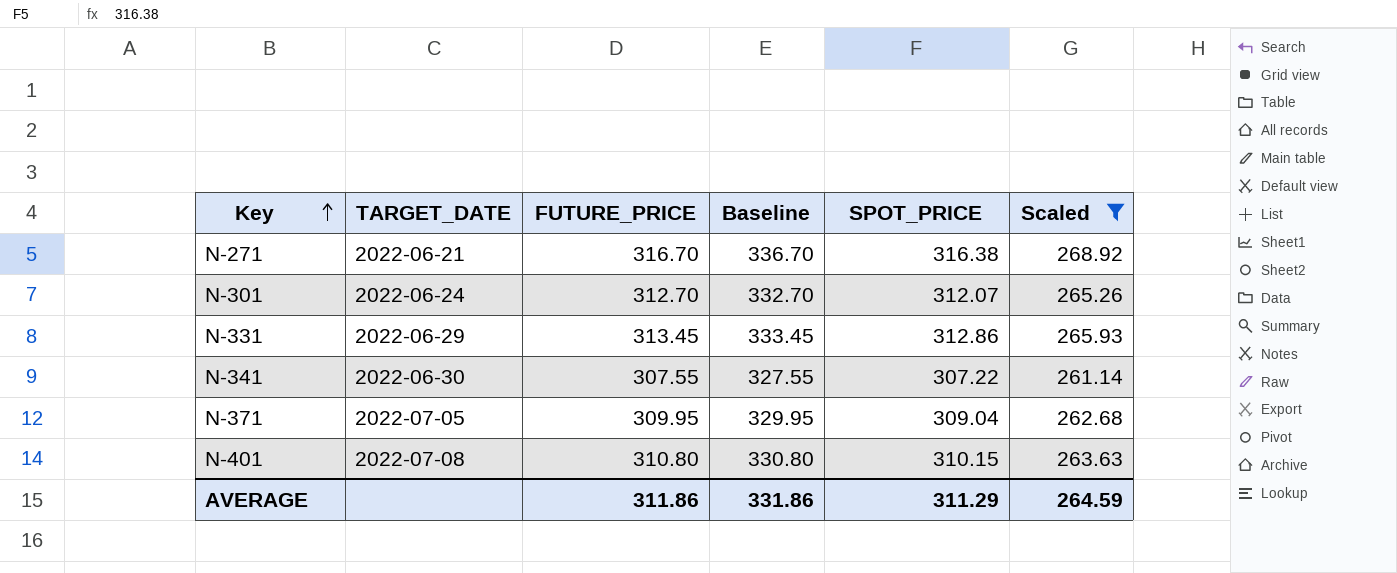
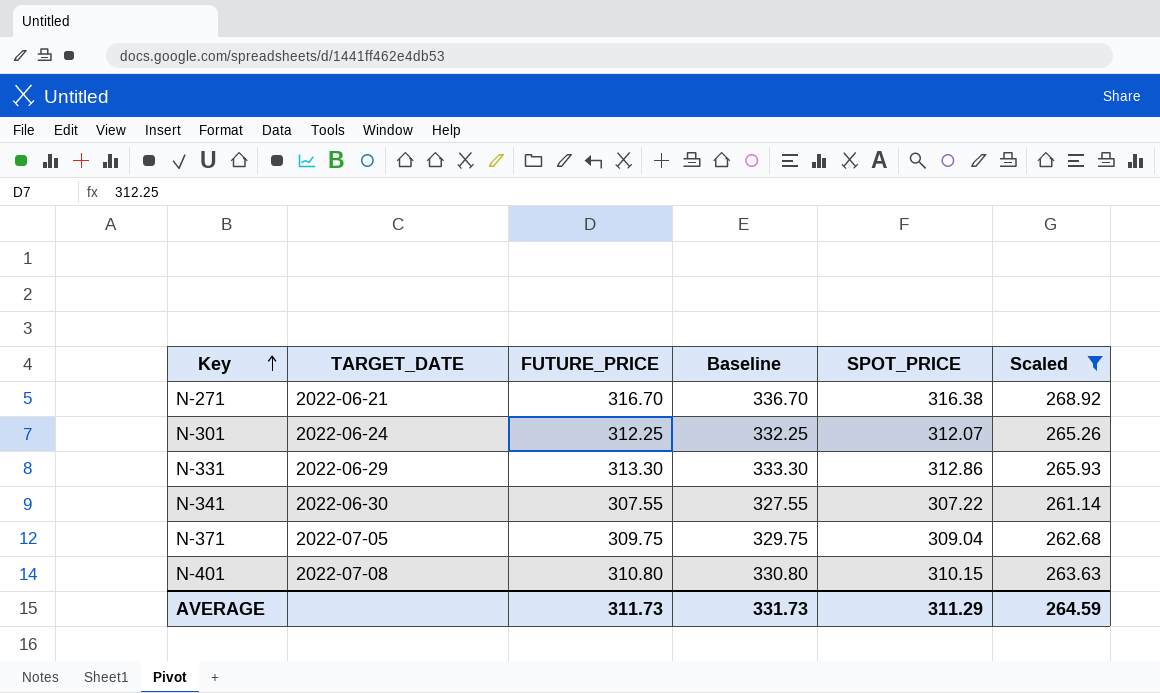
N-301 | FUTURE_PRICE: 312.70 -> 312.25
N-301 | Baseline: 332.70 -> 332.25
N-331 | FUTURE_PRICE: 313.45 -> 313.30
N-331 | Baseline: 333.45 -> 333.30
N-371 | FUTURE_PRICE: 309.95 -> 309.75
N-371 | Baseline: 329.95 -> 329.75
AVERAGE | FUTURE_PRICE: 311.86 -> 311.73
AVERAGE | Baseline: 331.86 -> 331.73

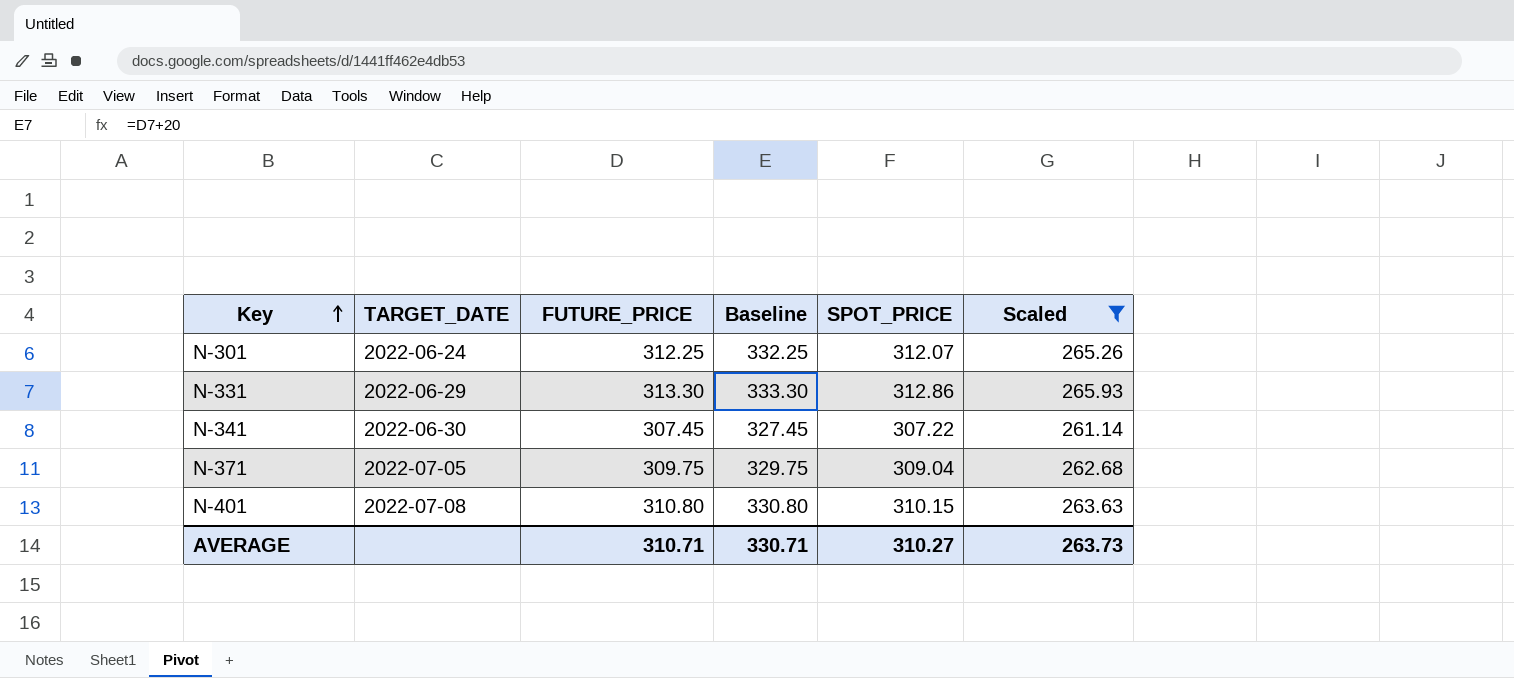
row N-271: 2022-06-21 | 316.70 | 336.70 | 316.38 | 268.92 -> none
N-341 | FUTURE_PRICE: 307.55 -> 307.45
N-341 | Baseline: 327.55 -> 327.45
AVERAGE | FUTURE_PRICE: 311.73 -> 310.71
AVERAGE | Baseline: 331.73 -> 330.71
AVERAGE | SPOT_PRICE: 311.29 -> 310.27
AVERAGE | Scaled: 264.59 -> 263.73

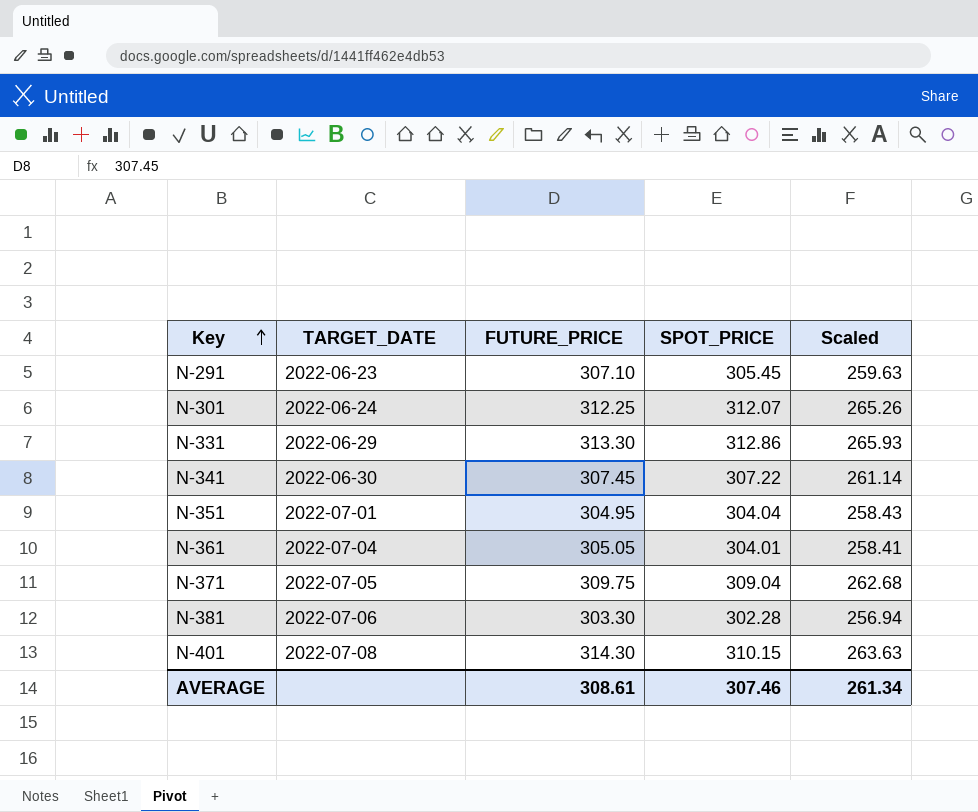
filter: Scaled >= 261.14 -> none
column Baseline | formula: [FUTURE_PRICE] + 20 -> none
N-401 | FUTURE_PRICE: 310.80 -> 314.30
AVERAGE | FUTURE_PRICE: 310.71 -> 308.61
AVERAGE | SPOT_PRICE: 310.27 -> 307.46
AVERAGE | Scaled: 263.73 -> 261.34

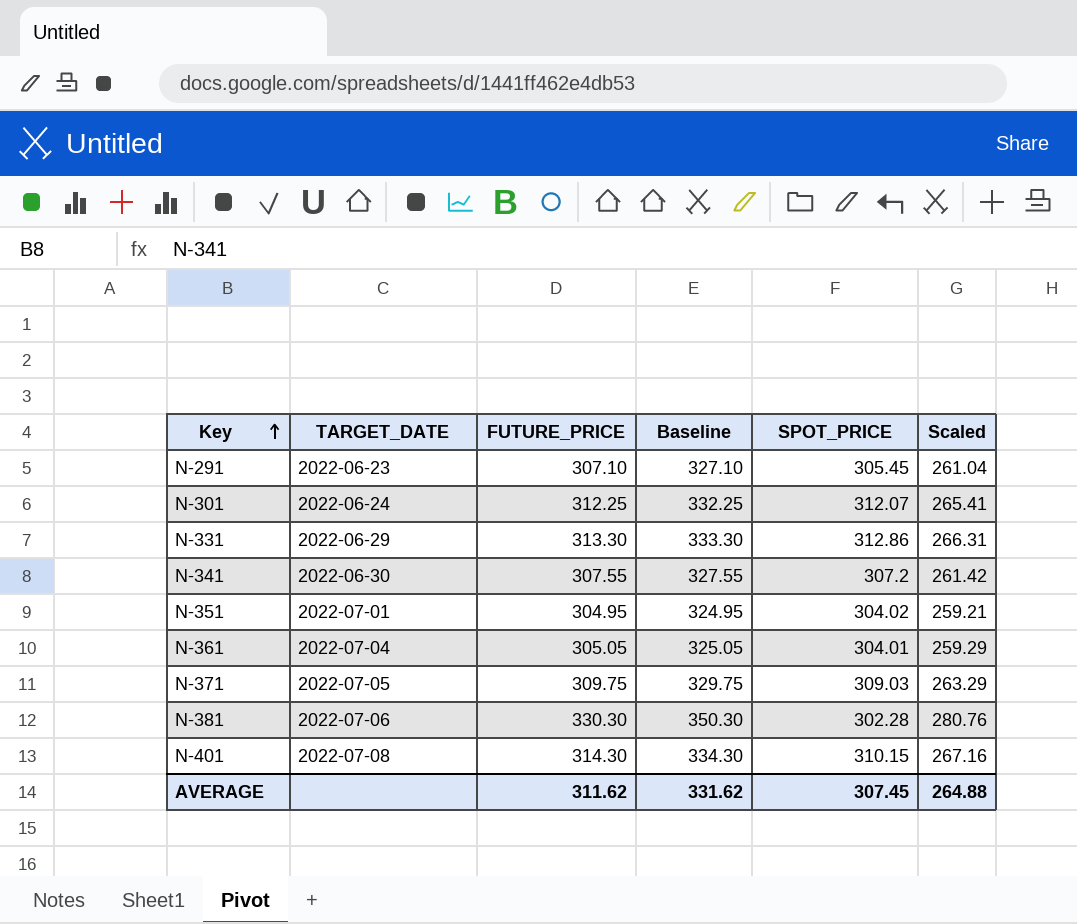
column Baseline | formula: none -> [FUTURE_PRICE] + 20
column Scaled | formula: [SPOT_PRICE] * 0.85 -> [FUTURE_PRICE] * 0.85
N-341 | FUTURE_PRICE: 307.45 -> 307.55
N-341 | SPOT_PRICE: 307.22 -> 307.2
N-351 | SPOT_PRICE: 304.04 -> 304.02
N-371 | SPOT_PRICE: 309.04 -> 309.03
N-381 | FUTURE_PRICE: 303.30 -> 330.30
AVERAGE | FUTURE_PRICE: 308.61 -> 311.62
AVERAGE | SPOT_PRICE: 307.46 -> 307.45
AVERAGE | Scaled: 261.34 -> 264.88

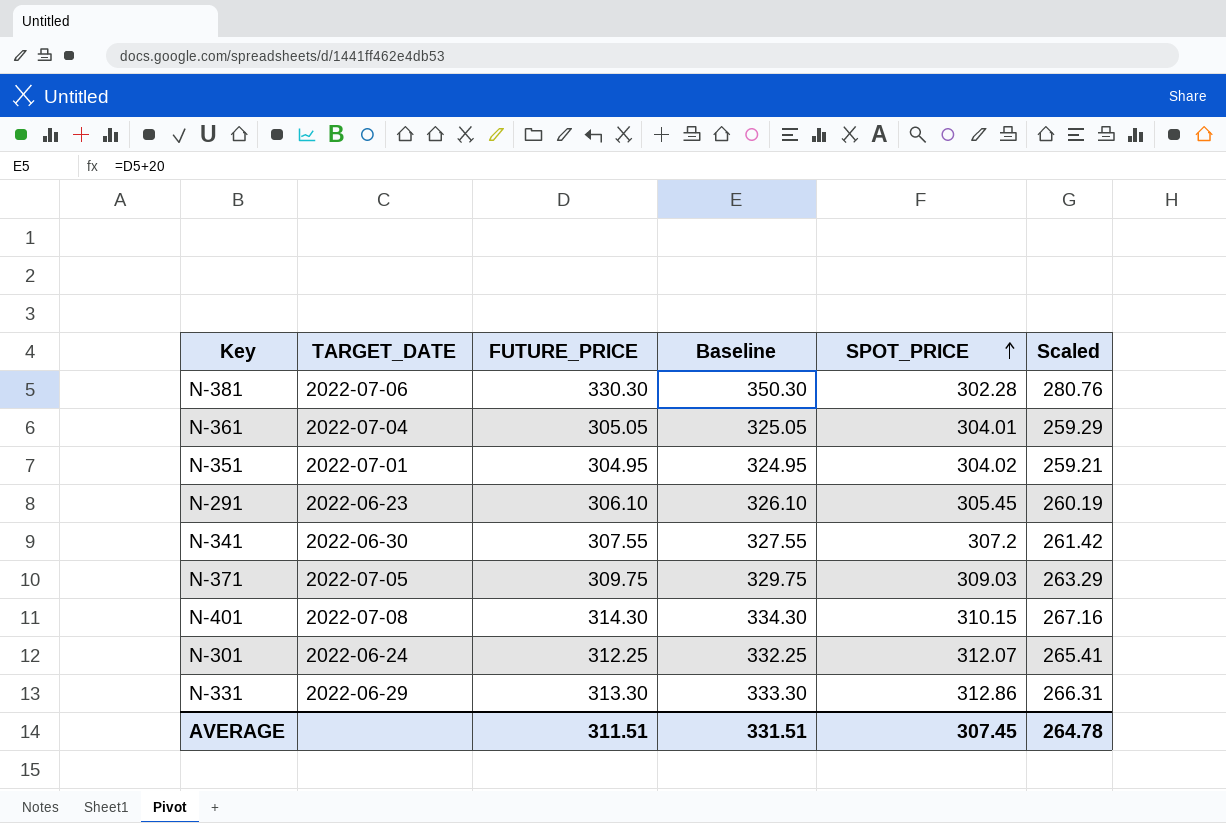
row order: Key ascending -> SPOT_PRICE ascending
N-291 | FUTURE_PRICE: 307.10 -> 306.10
N-291 | Baseline: 327.10 -> 326.10
N-291 | Scaled: 261.04 -> 260.19
AVERAGE | FUTURE_PRICE: 311.62 -> 311.51
AVERAGE | Baseline: 331.62 -> 331.51
AVERAGE | Scaled: 264.88 -> 264.78

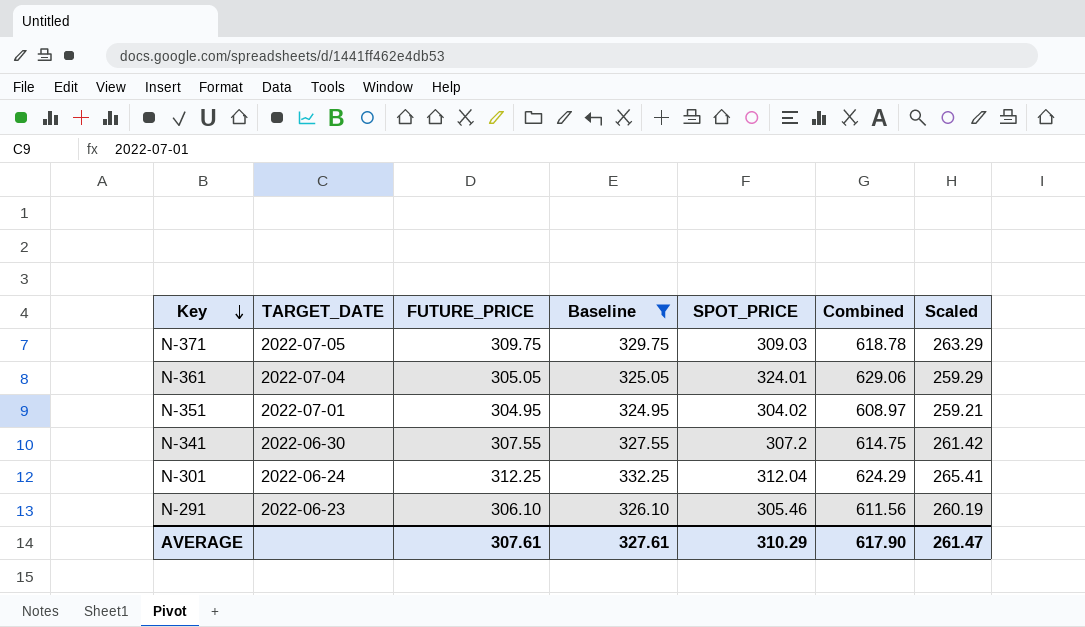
filter: none -> Baseline <= 332.25
row order: SPOT_PRICE ascending -> Key descending
column Combined | formula: none -> [FUTURE_PRICE] + [SPOT_PRICE]
N-361 | SPOT_PRICE: 304.01 -> 324.01
N-301 | SPOT_PRICE: 312.07 -> 312.04
N-291 | SPOT_PRICE: 305.45 -> 305.46
AVERAGE | FUTURE_PRICE: 311.51 -> 307.61
AVERAGE | Baseline: 331.51 -> 327.61
AVERAGE | SPOT_PRICE: 307.45 -> 310.29
AVERAGE | Scaled: 264.78 -> 261.47

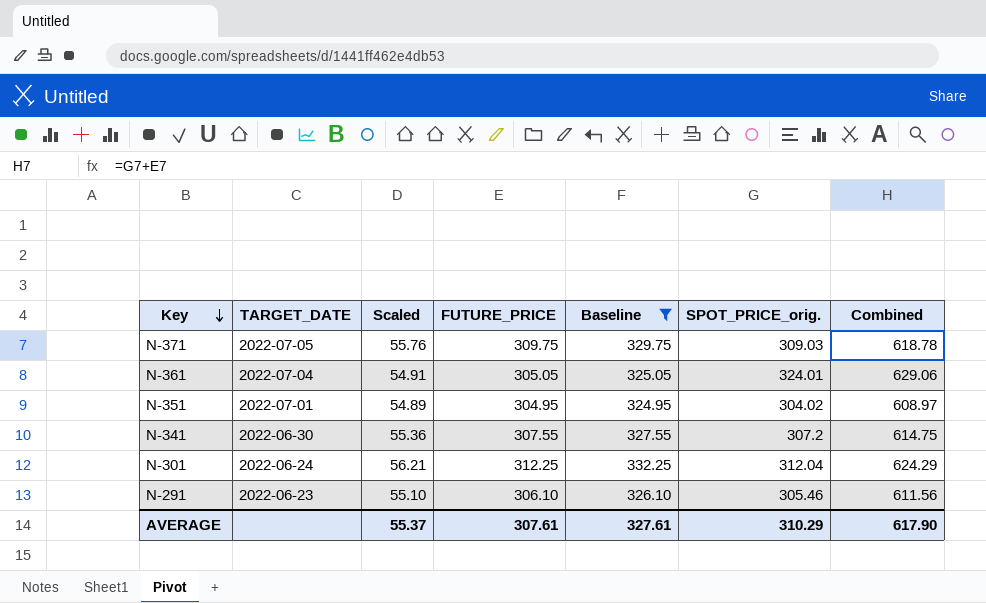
column Scaled | formula: [FUTURE_PRICE] * 0.85 -> [FUTURE_PRICE] * 0.18
column Scaled | position: 7 -> 3
column name: SPOT_PRICE -> SPOT_PRICE_orig.
AVERAGE | Scaled: 261.47 -> 55.37

